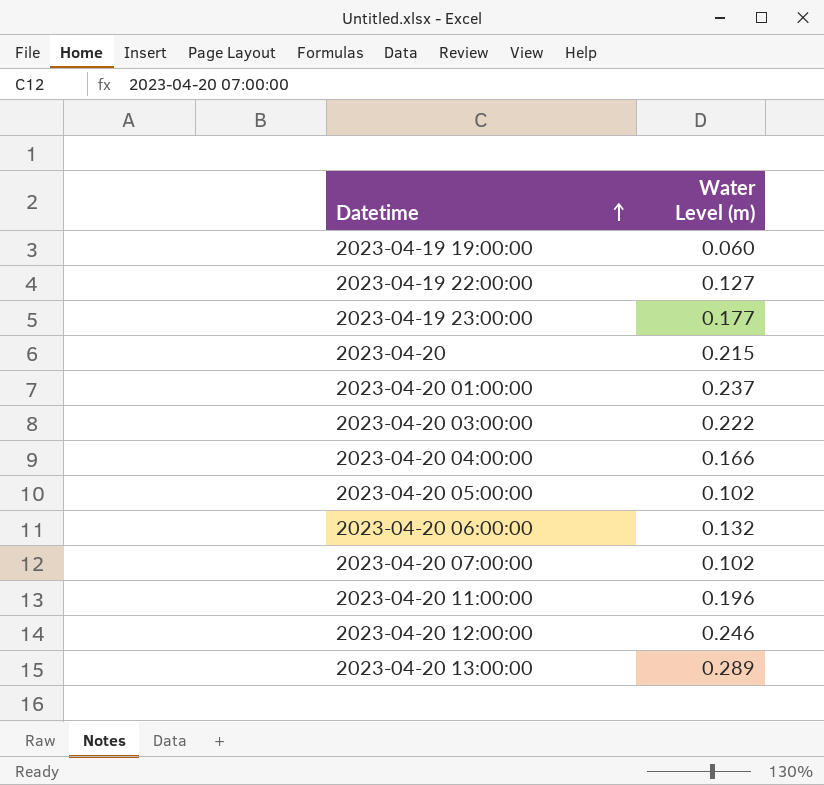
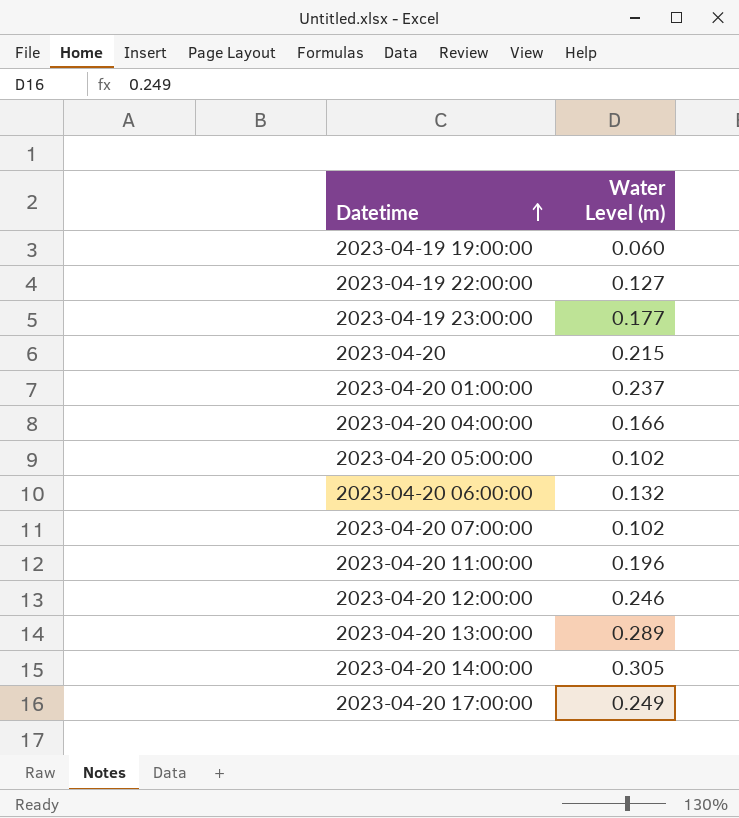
row 2023-04-20 03:00:00: 0.222 -> none
row 2023-04-20 14:00:00: none -> 0.305
row 2023-04-20 17:00:00: none -> 0.249

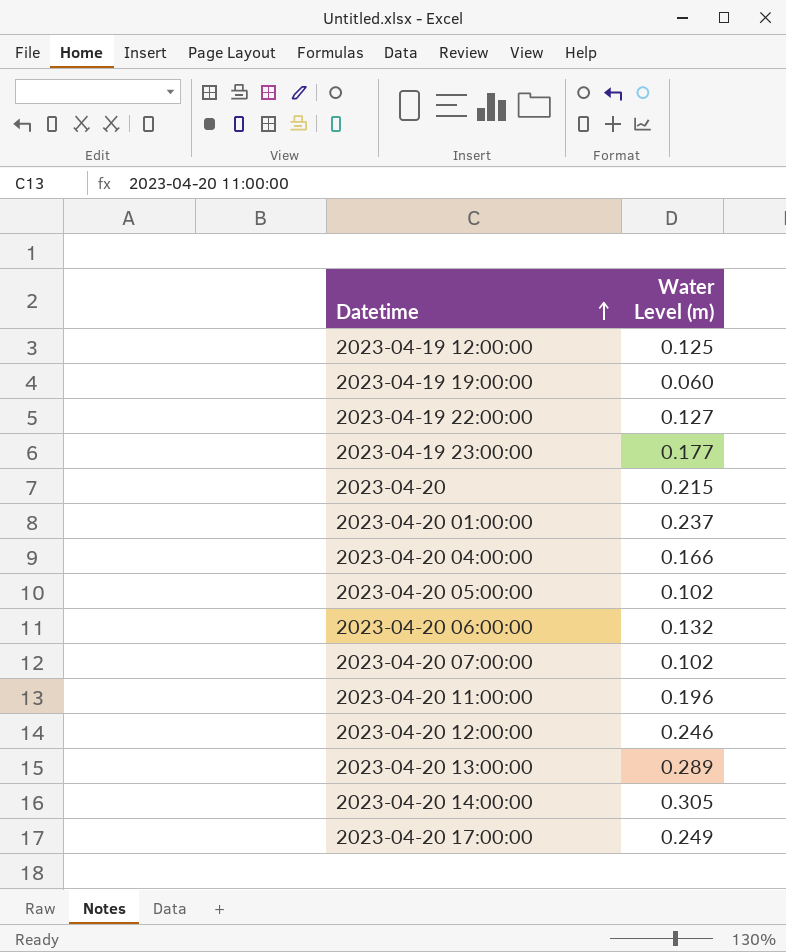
row 2023-04-19 12:00:00: none -> 0.125

